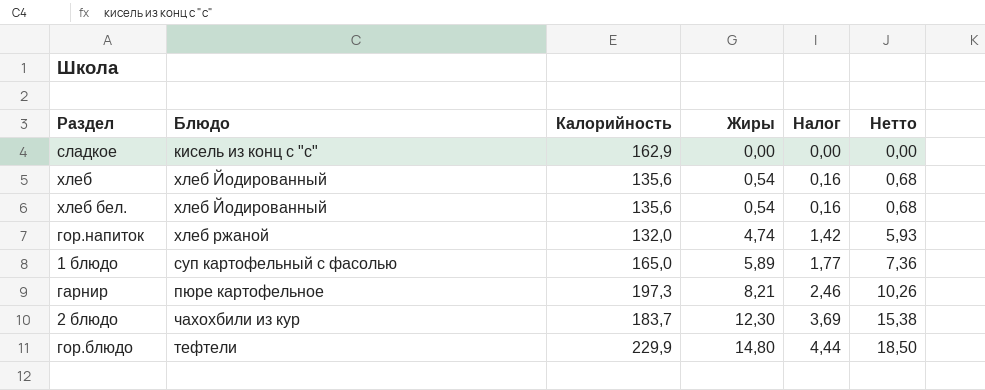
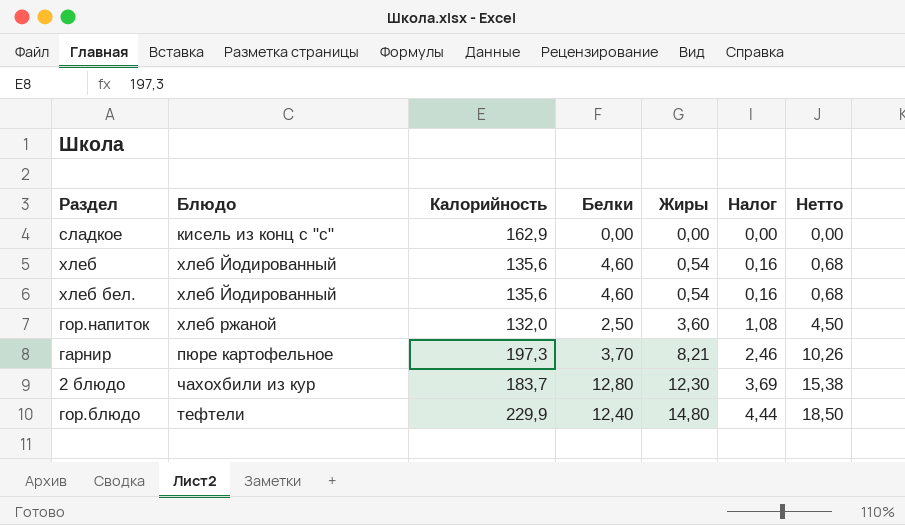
column Белки | position: none -> 4
row 1 блюдо: суп картофельный с фасолью | 165,0 | 5,89 | 1,77 | 7,36 -> none
гор.напиток | Жиры: 4,74 -> 3,60
гор.напиток | Налог: 1,42 -> 1,08
гор.напиток | Нетто: 5,93 -> 4,50

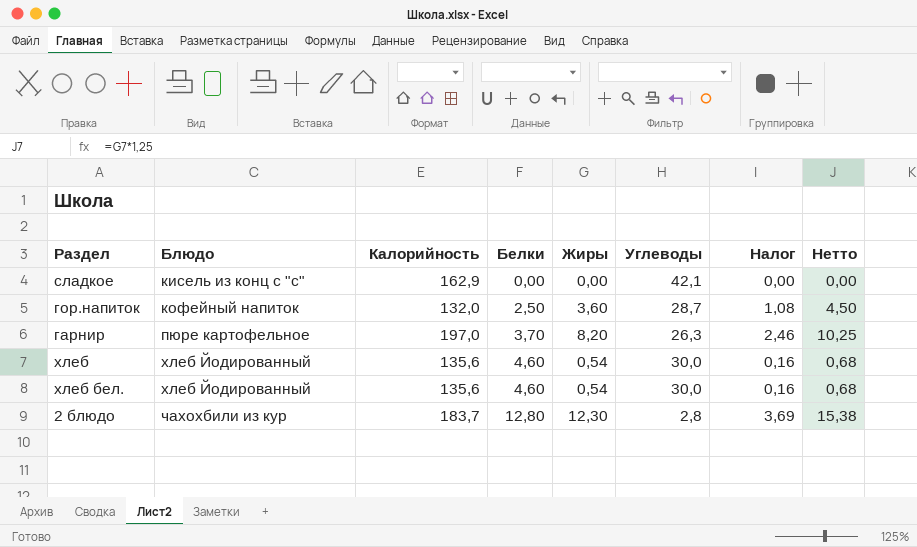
row order: Жиры ascending -> Блюдо ascending
column Углеводы | position: none -> 6
row гор.блюдо: тефтели | 229,9 | 12,40 | 14,80 | 4,44 | 18,50 -> none
гор.напиток | Блюдо: хлеб ржаной -> кофейный напиток
гарнир | Калорийность: 197,3 -> 197,0
гарнир | Жиры: 8,21 -> 8,20
гарнир | Нетто: 10,26 -> 10,25

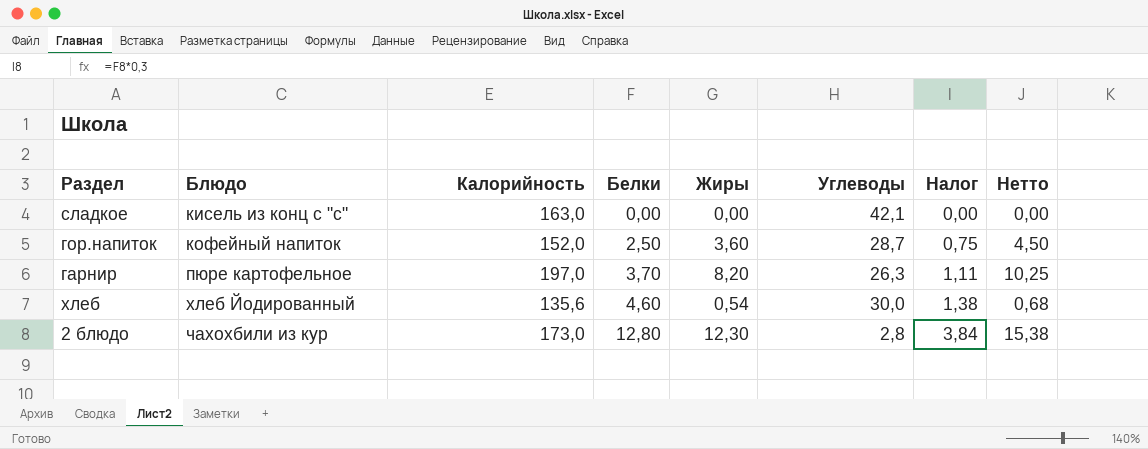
column Налог | formula: [Жиры] * 0,3 -> [Белки] * 0,3
row хлеб бел.: хлеб Йодированный | 135,6 | 4,60 | 0,54 | 30,0 | 0,16 | 0,68 -> none
сладкое | Калорийность: 162,9 -> 163,0
гор.напиток | Калорийность: 132,0 -> 152,0
2 блюдо | Калорийность: 183,7 -> 173,0

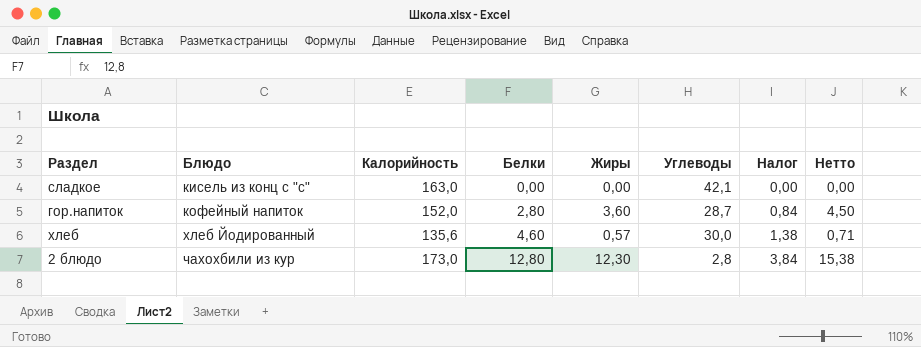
row гарнир: пюре картофельное | 197,0 | 3,70 | 8,20 | 26,3 | 1,11 | 10,25 -> none
гор.напиток | Белки: 2,50 -> 2,80
гор.напиток | Налог: 0,75 -> 0,84
хлеб | Жиры: 0,54 -> 0,57
хлеб | Нетто: 0,68 -> 0,71

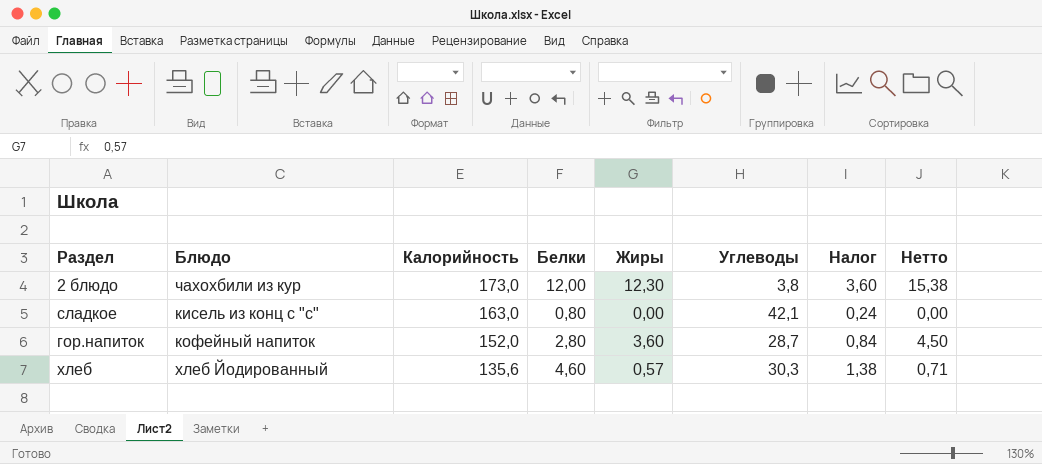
row order: Блюдо ascending -> Калорийность descending
2 блюдо | Белки: 12,80 -> 12,00
2 блюдо | Углеводы: 2,8 -> 3,8
2 блюдо | Налог: 3,84 -> 3,60
сладкое | Белки: 0,00 -> 0,80
сладкое | Налог: 0,00 -> 0,24
хлеб | Углеводы: 30,0 -> 30,3

